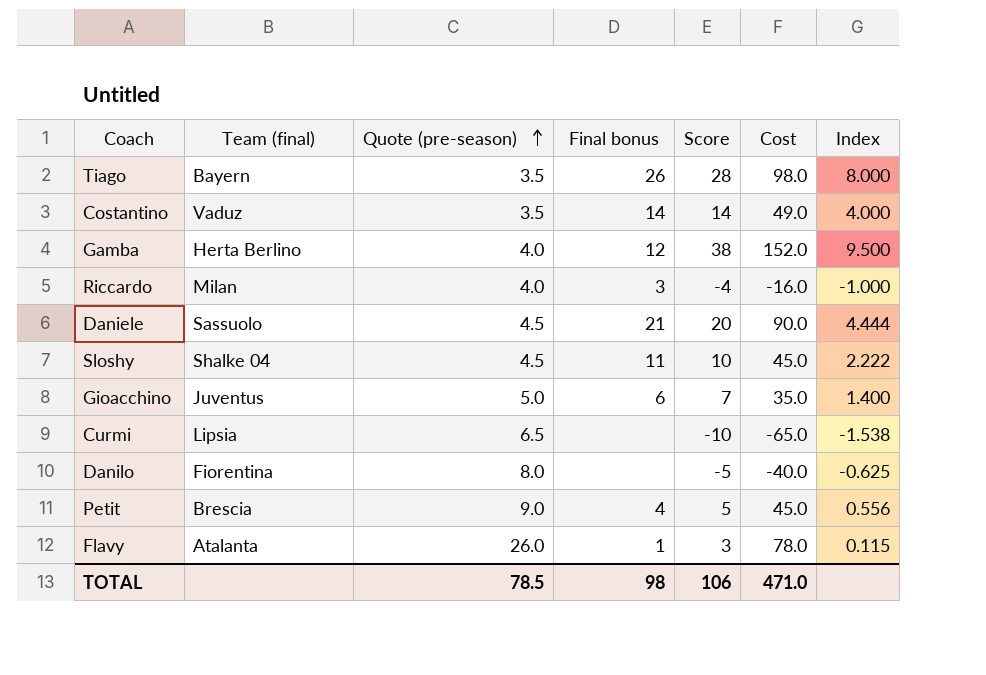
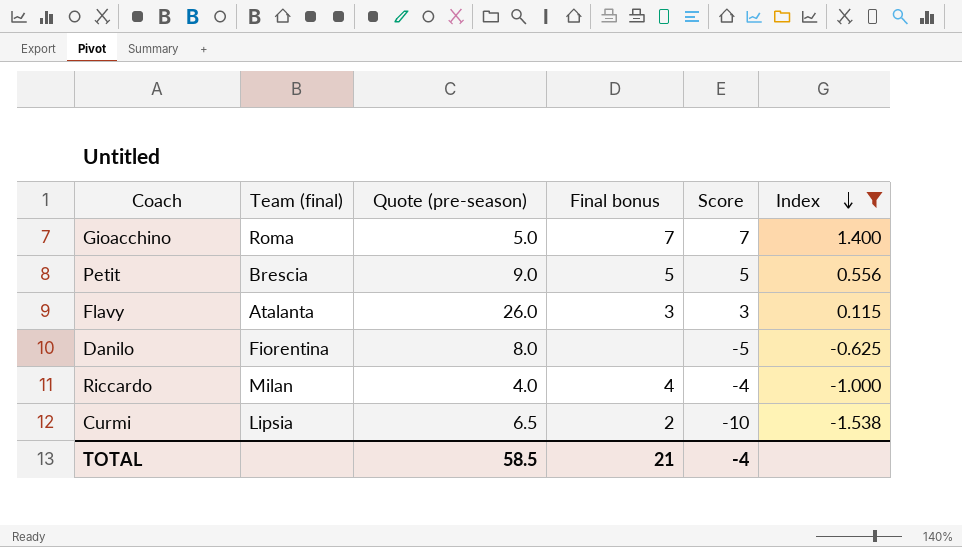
filter: none -> Index <= 1.400
row order: Quote (pre-season) ascending -> Index descending
column Cost | formula: [Quote (pre-season)] * [Score] -> none
Gioacchino | Team (final): Juventus -> Roma
Gioacchino | Final bonus: 6 -> 7
Petit | Final bonus: 4 -> 5
Flavy | Final bonus: 1 -> 3
Riccardo | Final bonus: 3 -> 4
Curmi | Final bonus: none -> 2
TOTAL | Quote (pre-season): 78.5 -> 58.5
TOTAL | Final bonus: 98 -> 21
TOTAL | Score: 106 -> -4

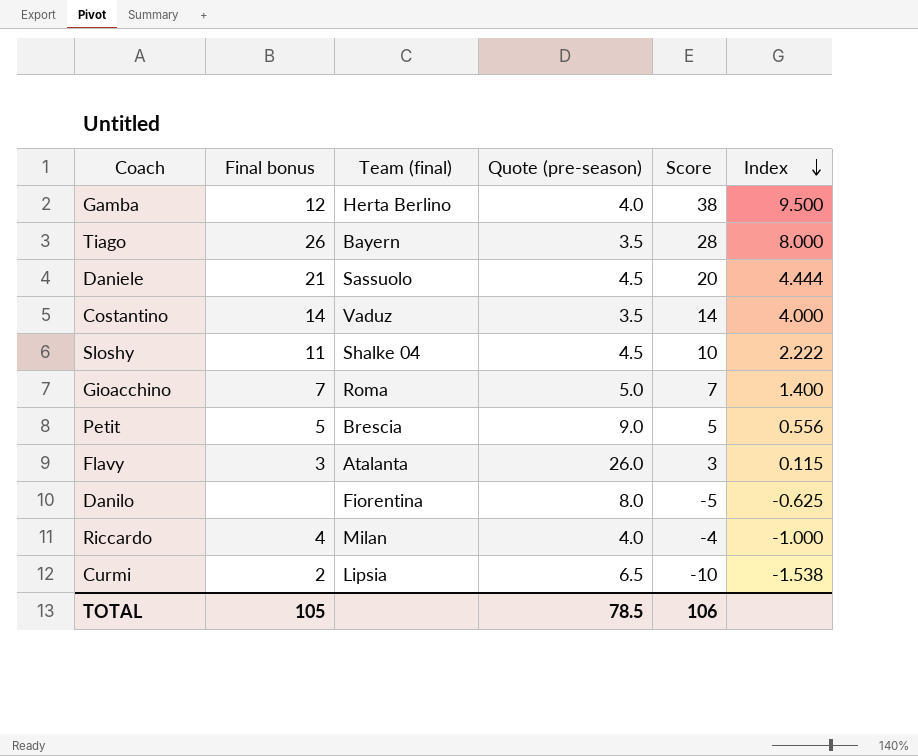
filter: Index <= 1.400 -> none
column Final bonus | position: 4 -> 2
TOTAL | Final bonus: 21 -> 105
TOTAL | Quote (pre-season): 58.5 -> 78.5
TOTAL | Score: -4 -> 106

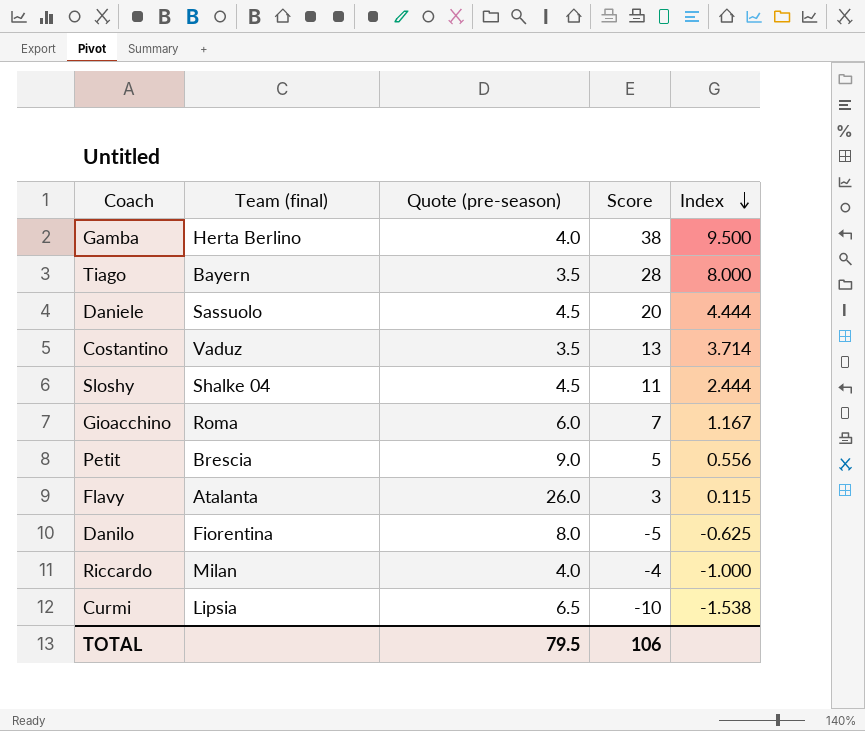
column Final bonus | position: 2 -> none
Costantino | Score: 14 -> 13
Costantino | Index: 4.000 -> 3.714
Sloshy | Score: 10 -> 11
Sloshy | Index: 2.222 -> 2.444
Gioacchino | Quote (pre-season): 5.0 -> 6.0
Gioacchino | Index: 1.400 -> 1.167
TOTAL | Quote (pre-season): 78.5 -> 79.5

